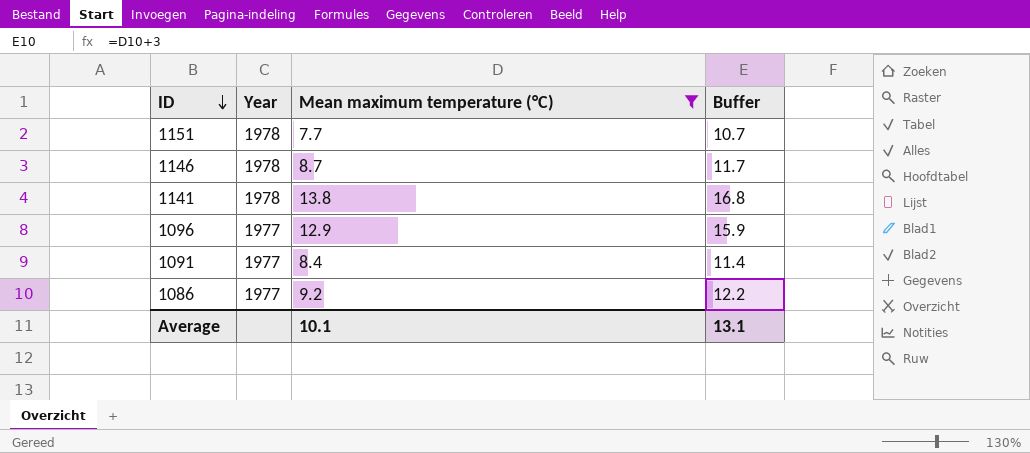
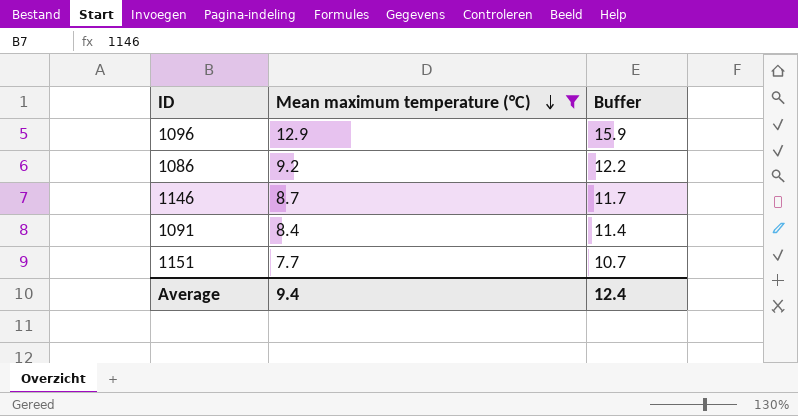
row order: ID descending -> Mean maximum temperature (°C) descending
column Year | position: 2 -> none
row 1141: 1978 | 13.8 | 16.8 -> none
Average | Mean maximum temperature (°C): 10.1 -> 9.4
Average | Buffer: 13.1 -> 12.4

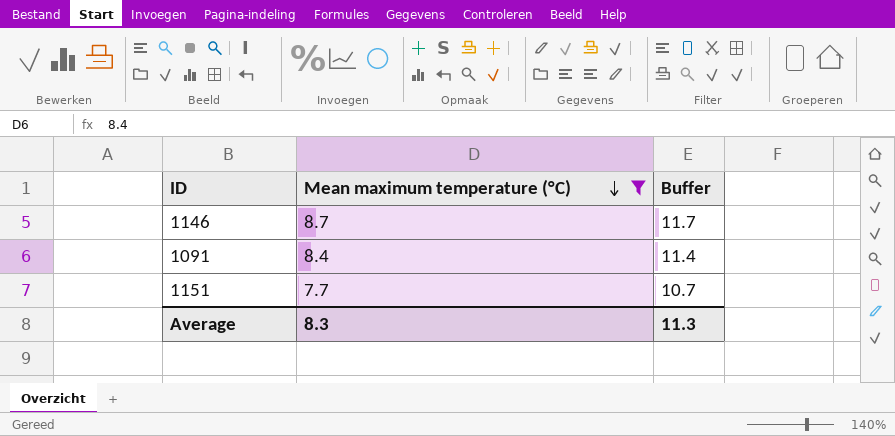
row 1096: 12.9 | 15.9 -> none
row 1086: 9.2 | 12.2 -> none
Average | Mean maximum temperature (°C): 9.4 -> 8.3
Average | Buffer: 12.4 -> 11.3

